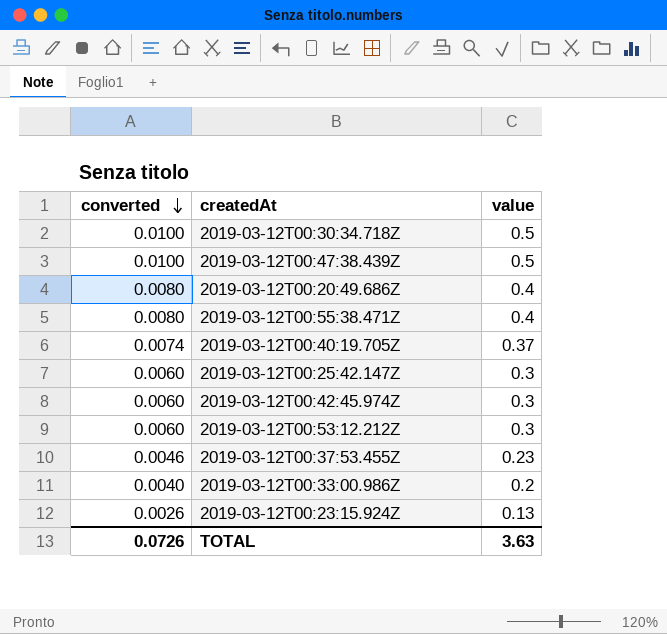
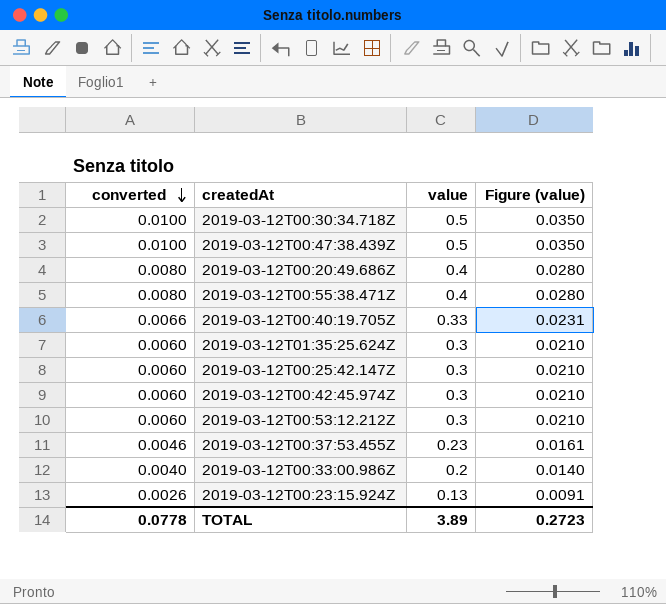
column Figure (value) | formula: none -> [value] * 0.07
2019-03-12T00:40:19.705Z | converted: 0.0074 -> 0.0066
2019-03-12T00:40:19.705Z | value: 0.37 -> 0.33
row 2019-03-12T01:35:25.624Z: none -> 0.0060 | 0.3 | 0.0210
TOTAL | converted: 0.0726 -> 0.0778
TOTAL | value: 3.63 -> 3.89

